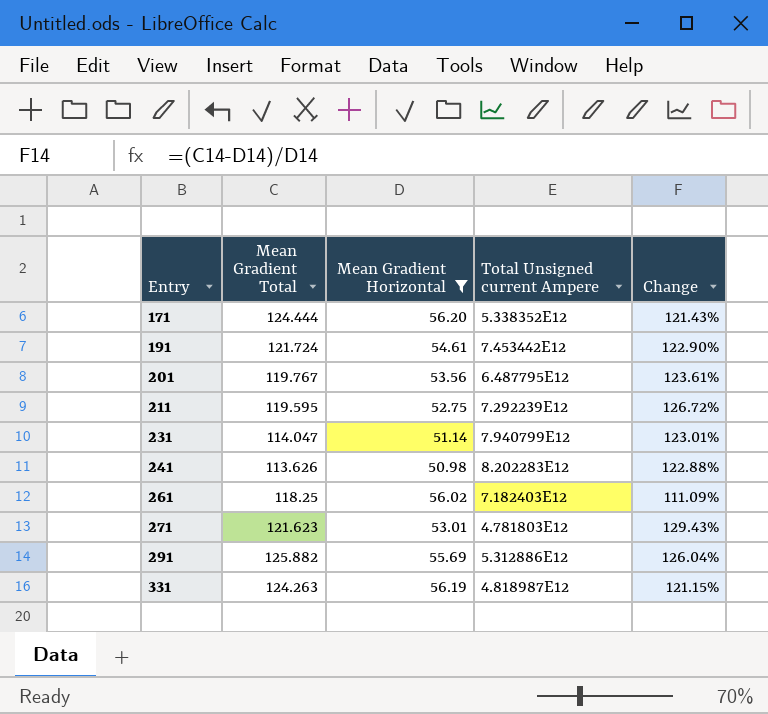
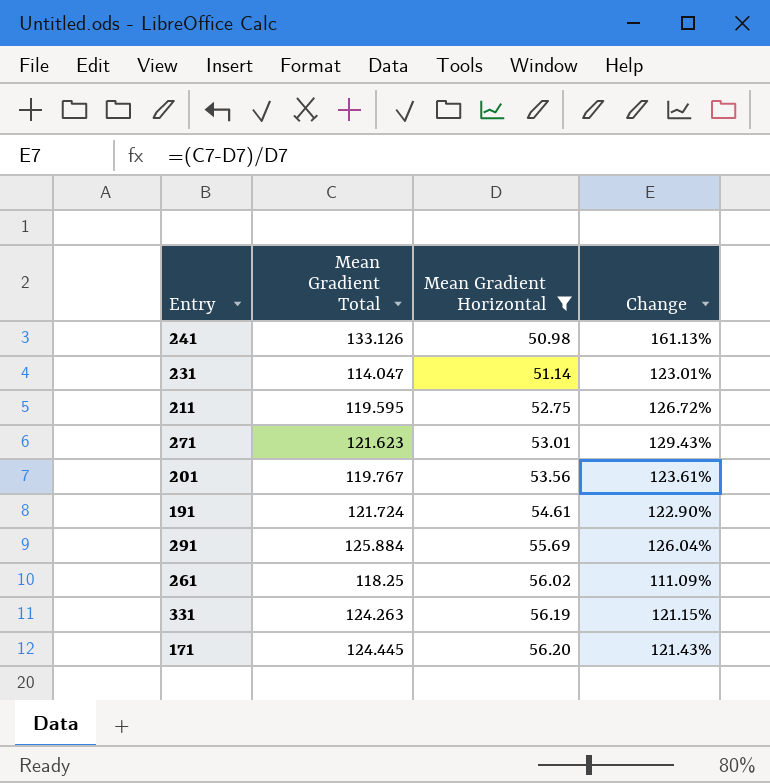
row order: Entry ascending -> Mean Gradient Horizontal ascending
column Total Unsigned current Ampere | position: 4 -> none
241 | Mean Gradient Total: 113.626 -> 133.126
241 | Change: 122.88% -> 161.13%
291 | Mean Gradient Total: 125.882 -> 125.884
171 | Mean Gradient Total: 124.444 -> 124.445

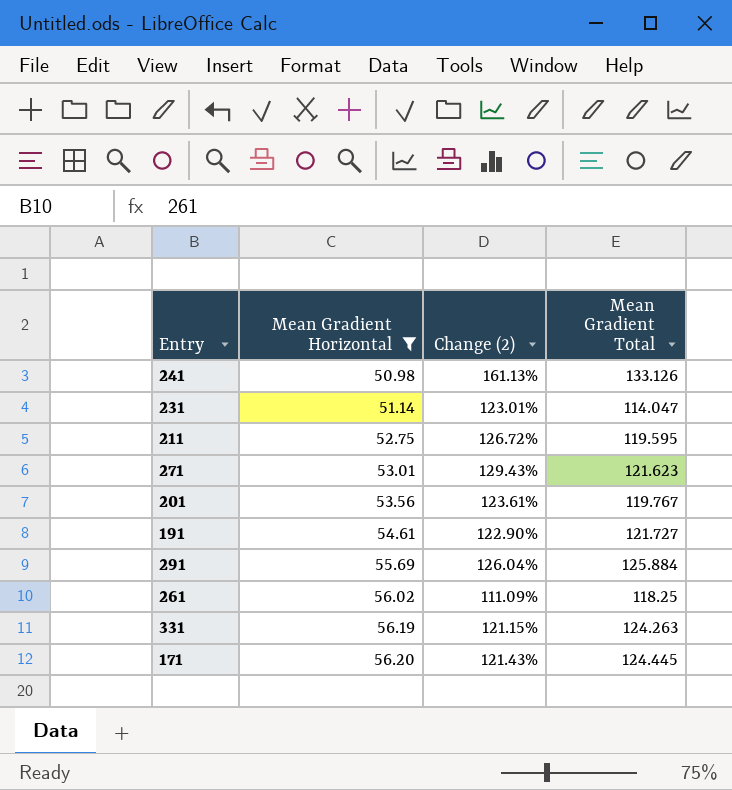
column name: Change -> Change (2)
column Mean Gradient Total | position: 2 -> 4
191 | Mean Gradient Total: 121.724 -> 121.727

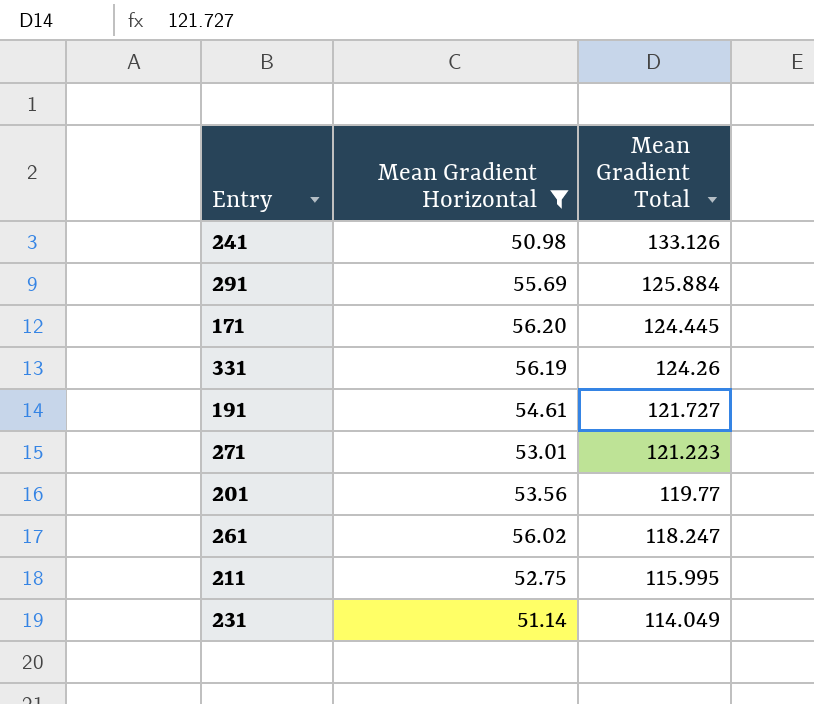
row order: Mean Gradient Horizontal ascending -> Mean Gradient Total descending
column Change (2) | formula: ([Mean Gradient Total] - [Mean Gradient Horizontal]) / [Mean Gradient Horizontal] -> none
331 | Mean Gradient Total: 124.263 -> 124.26
271 | Mean Gradient Total: 121.623 -> 121.223
201 | Mean Gradient Total: 119.767 -> 119.77
261 | Mean Gradient Total: 118.25 -> 118.247
211 | Mean Gradient Total: 119.595 -> 115.995
231 | Mean Gradient Total: 114.047 -> 114.049

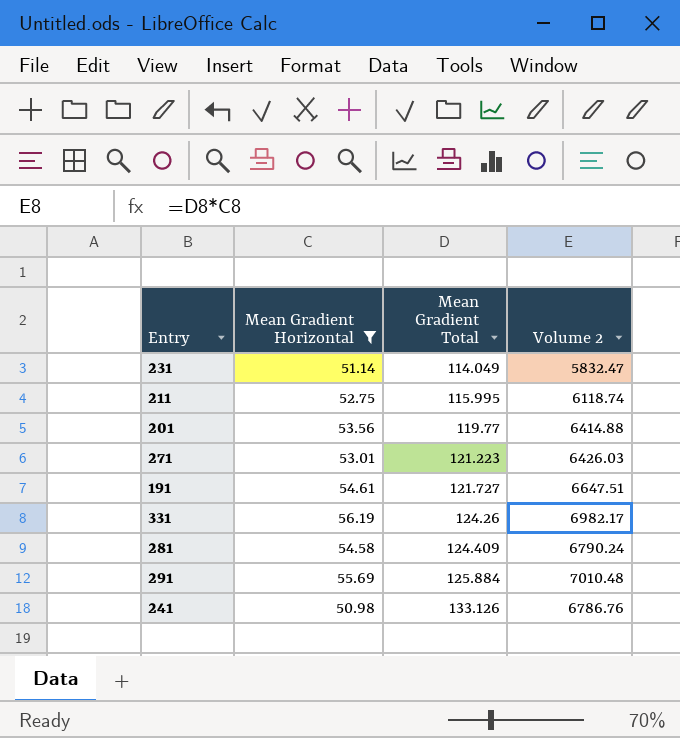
row order: Mean Gradient Total descending -> Mean Gradient Total ascending
column Volume 2 | formula: none -> [Mean Gradient Horizontal] * [Mean Gradient Total]
row 171: 56.20 | 124.445 -> none
row 261: 56.02 | 118.247 -> none
row 281: none -> 54.58 | 124.409 | 6790.24

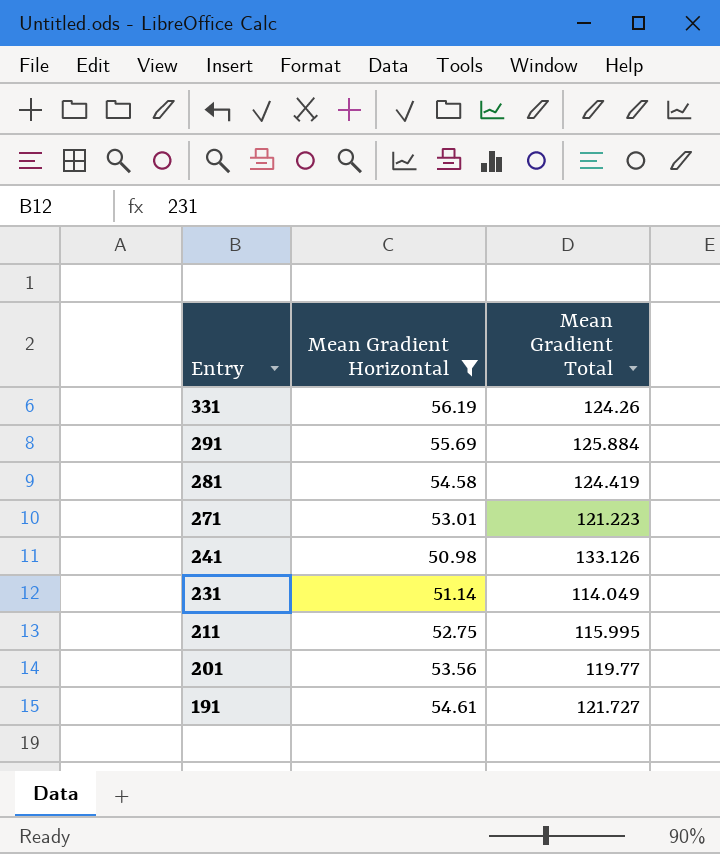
row order: Mean Gradient Total ascending -> Entry descending
column Volume 2 | formula: [Mean Gradient Horizontal] * [Mean Gradient Total] -> none
281 | Mean Gradient Total: 124.409 -> 124.419

